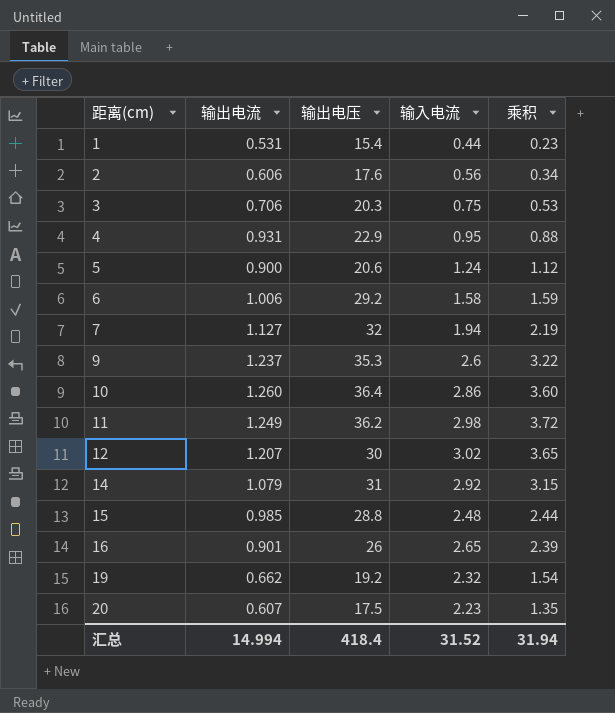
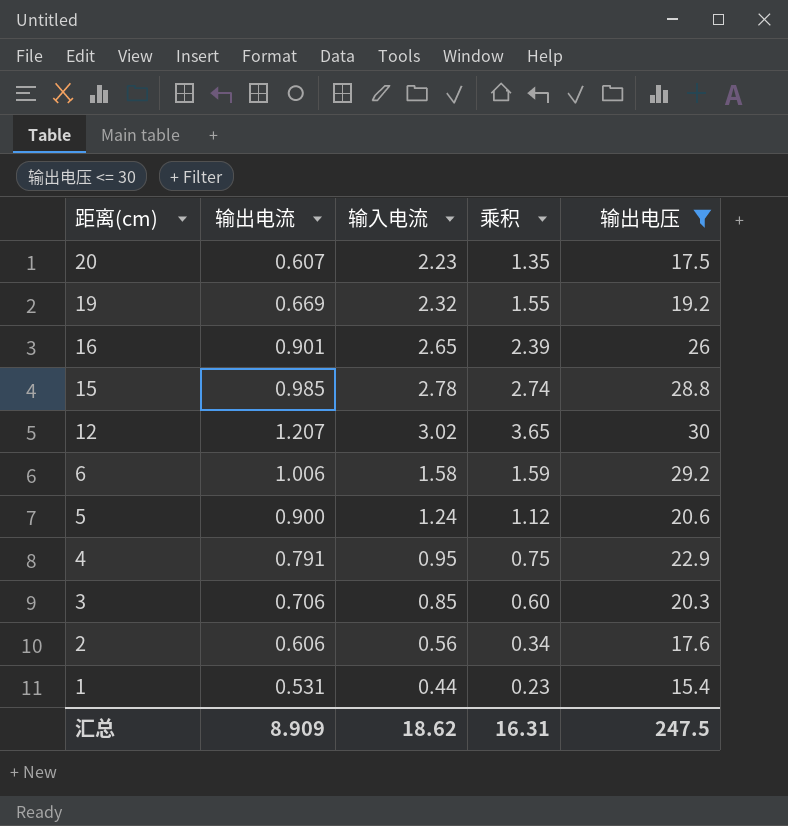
filter: none -> 输出电压 <= 30
row order: 距离(cm) ascending -> 距离(cm) descending
column 输出电压 | position: 3 -> 5
19 | 输出电流: 0.662 -> 0.669
19 | 乘积: 1.54 -> 1.55
15 | 输入电流: 2.48 -> 2.78
15 | 乘积: 2.44 -> 2.74
4 | 输出电流: 0.931 -> 0.791
4 | 乘积: 0.88 -> 0.75
3 | 输入电流: 0.75 -> 0.85
3 | 乘积: 0.53 -> 0.60
汇总 | 输出电流: 14.994 -> 8.909
汇总 | 输入电流: 31.52 -> 18.62
汇总 | 乘积: 31.94 -> 16.31
汇总 | 输出电压: 418.4 -> 247.5

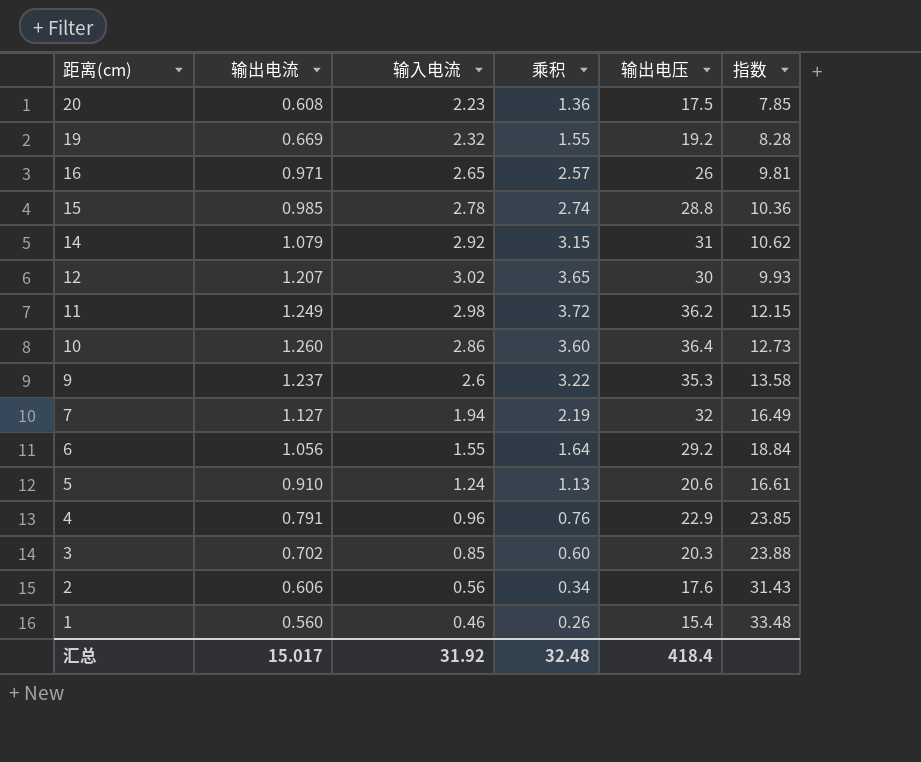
filter: 输出电压 <= 30 -> none
column 指数 | formula: none -> [输出电压] / [输入电流]
20 | 输出电流: 0.607 -> 0.608
20 | 乘积: 1.35 -> 1.36
16 | 输出电流: 0.901 -> 0.971
16 | 乘积: 2.39 -> 2.57
6 | 输出电流: 1.006 -> 1.056
6 | 输入电流: 1.58 -> 1.55
6 | 乘积: 1.59 -> 1.64
5 | 输出电流: 0.900 -> 0.910
5 | 乘积: 1.12 -> 1.13
4 | 输入电流: 0.95 -> 0.96
4 | 乘积: 0.75 -> 0.76
3 | 输出电流: 0.706 -> 0.702
1 | 输出电流: 0.531 -> 0.560
1 | 输入电流: 0.44 -> 0.46
1 | 乘积: 0.23 -> 0.26
汇总 | 输出电流: 8.909 -> 15.017
汇总 | 输入电流: 18.62 -> 31.92
汇总 | 乘积: 16.31 -> 32.48
汇总 | 输出电压: 247.5 -> 418.4

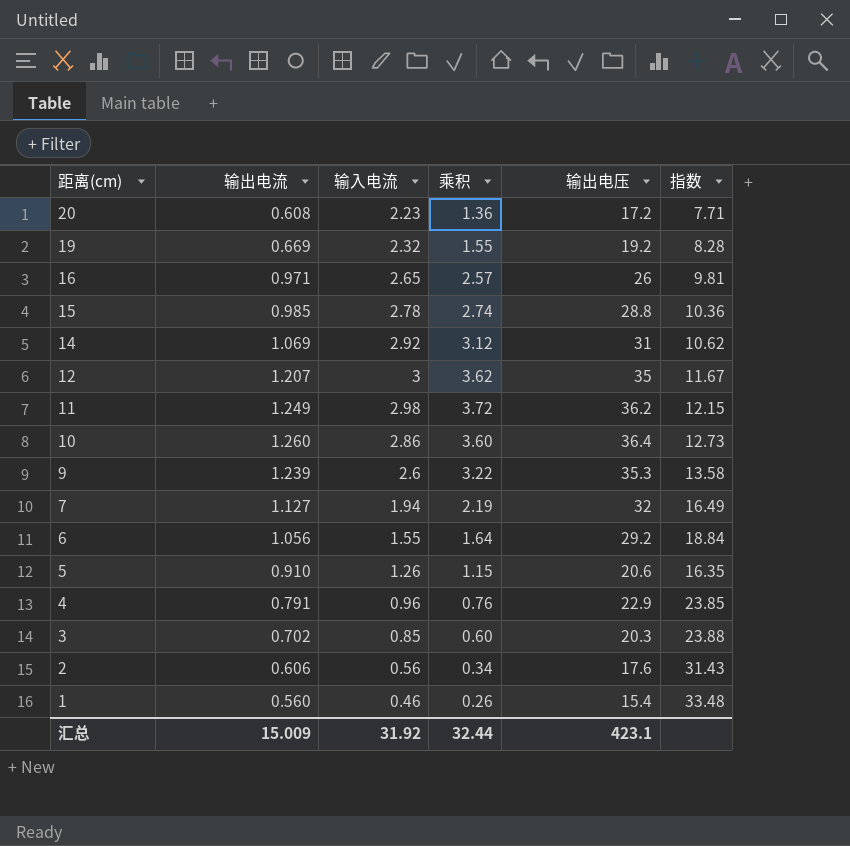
20 | 输出电压: 17.5 -> 17.2
20 | 指数: 7.85 -> 7.71
14 | 输出电流: 1.079 -> 1.069
14 | 乘积: 3.15 -> 3.12
12 | 输入电流: 3.02 -> 3
12 | 乘积: 3.65 -> 3.62
12 | 输出电压: 30 -> 35
12 | 指数: 9.93 -> 11.67
9 | 输出电流: 1.237 -> 1.239
5 | 输入电流: 1.24 -> 1.26
5 | 乘积: 1.13 -> 1.15
5 | 指数: 16.61 -> 16.35
汇总 | 输出电流: 15.017 -> 15.009
汇总 | 乘积: 32.48 -> 32.44
汇总 | 输出电压: 418.4 -> 423.1

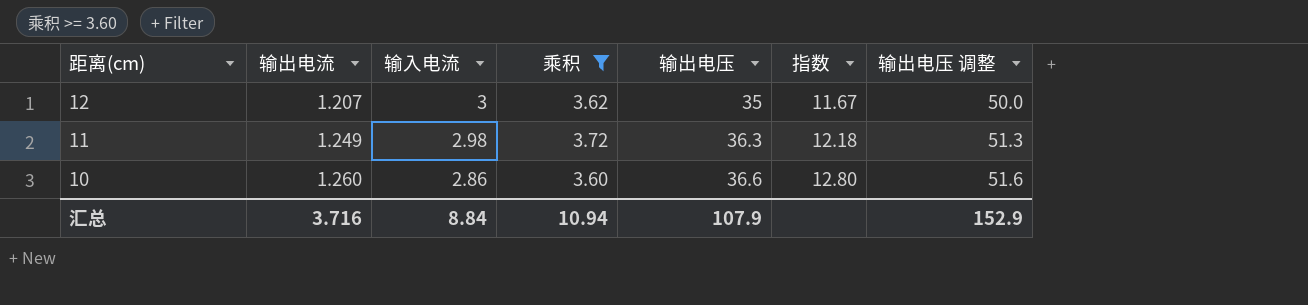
filter: none -> 乘积 >= 3.60
column 输出电压 调整 | formula: none -> [输出电压] + 15
11 | 输出电压: 36.2 -> 36.3
11 | 指数: 12.15 -> 12.18
10 | 输出电压: 36.4 -> 36.6
10 | 指数: 12.73 -> 12.80
汇总 | 输出电流: 15.009 -> 3.716
汇总 | 输入电流: 31.92 -> 8.84
汇总 | 乘积: 32.44 -> 10.94
汇总 | 输出电压: 423.1 -> 107.9

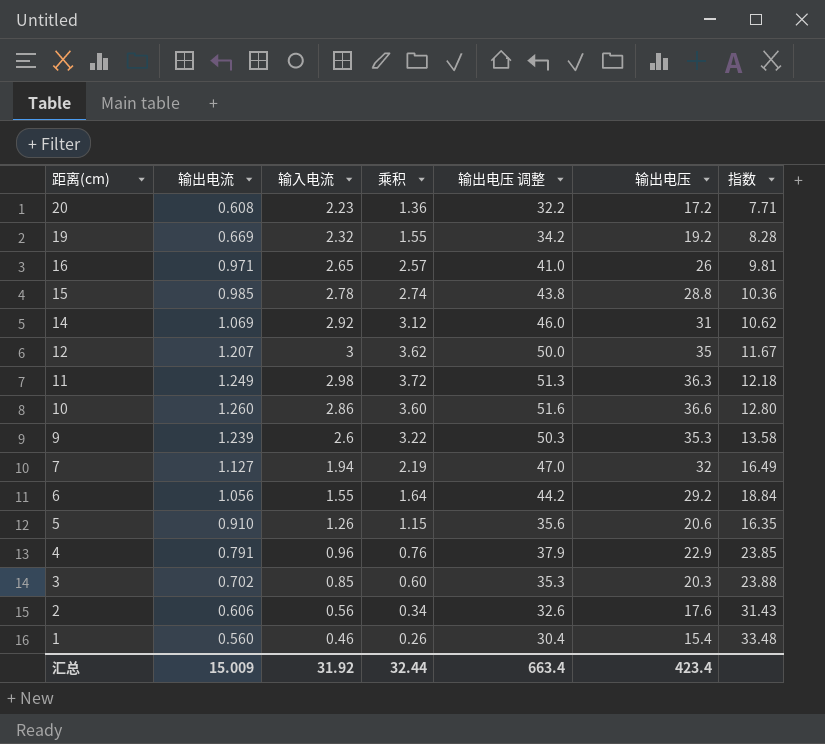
filter: 乘积 >= 3.60 -> none
column 输出电压 调整 | position: 7 -> 5
汇总 | 输出电流: 3.716 -> 15.009
汇总 | 输入电流: 8.84 -> 31.92
汇总 | 乘积: 10.94 -> 32.44
汇总 | 输出电压 调整: 152.9 -> 663.4
汇总 | 输出电压: 107.9 -> 423.4

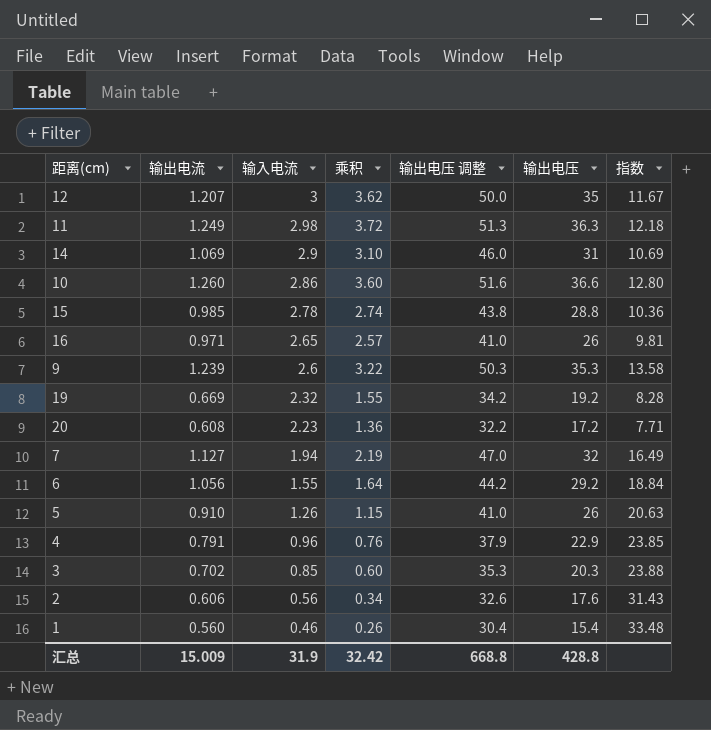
row order: 距离(cm) descending -> 输入电流 descending
14 | 输入电流: 2.92 -> 2.9
14 | 乘积: 3.12 -> 3.10
14 | 指数: 10.62 -> 10.69
5 | 输出电压 调整: 35.6 -> 41.0
5 | 输出电压: 20.6 -> 26
5 | 指数: 16.35 -> 20.63
汇总 | 输入电流: 31.92 -> 31.9
汇总 | 乘积: 32.44 -> 32.42
汇总 | 输出电压 调整: 663.4 -> 668.8
汇总 | 输出电压: 423.4 -> 428.8

